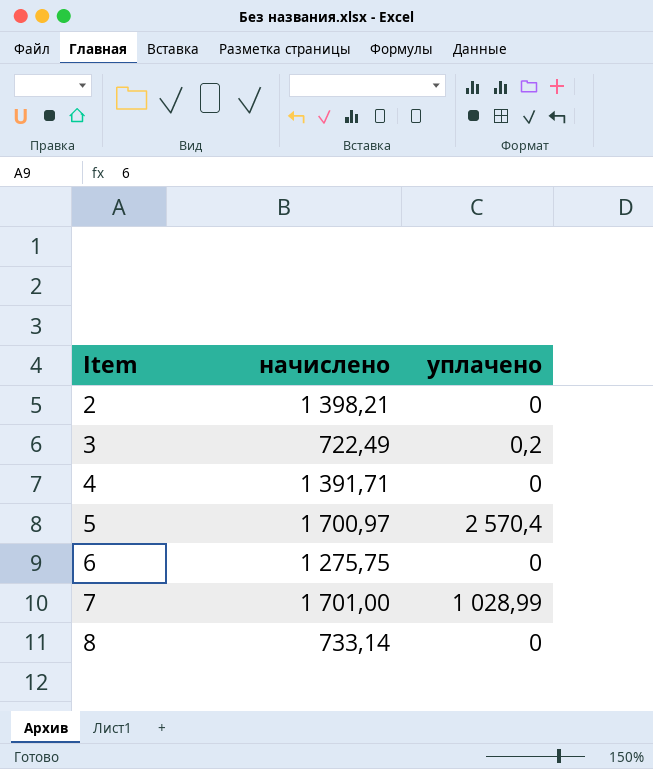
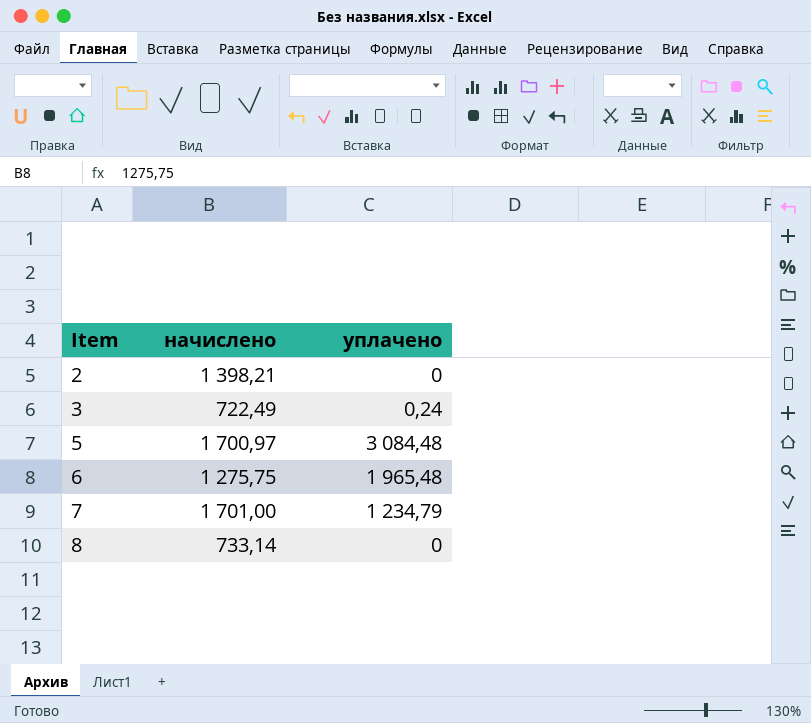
row 4: 1 391,71 | 0 -> none
3 | уплачено: 0,2 -> 0,24
5 | уплачено: 2 570,4 -> 3 084,48
6 | уплачено: 0 -> 1 965,48
7 | уплачено: 1 028,99 -> 1 234,79

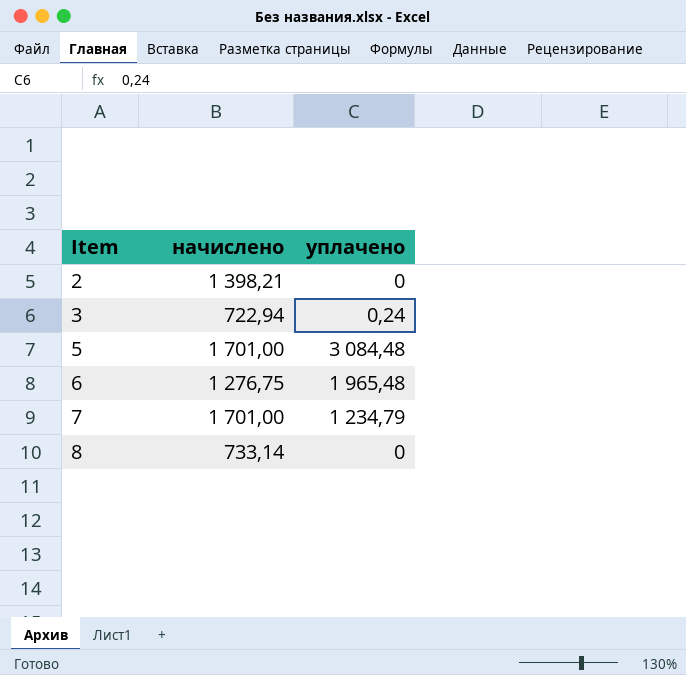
3 | начислено: 722,49 -> 722,94
5 | начислено: 1 700,97 -> 1 701,00
6 | начислено: 1 275,75 -> 1 276,75

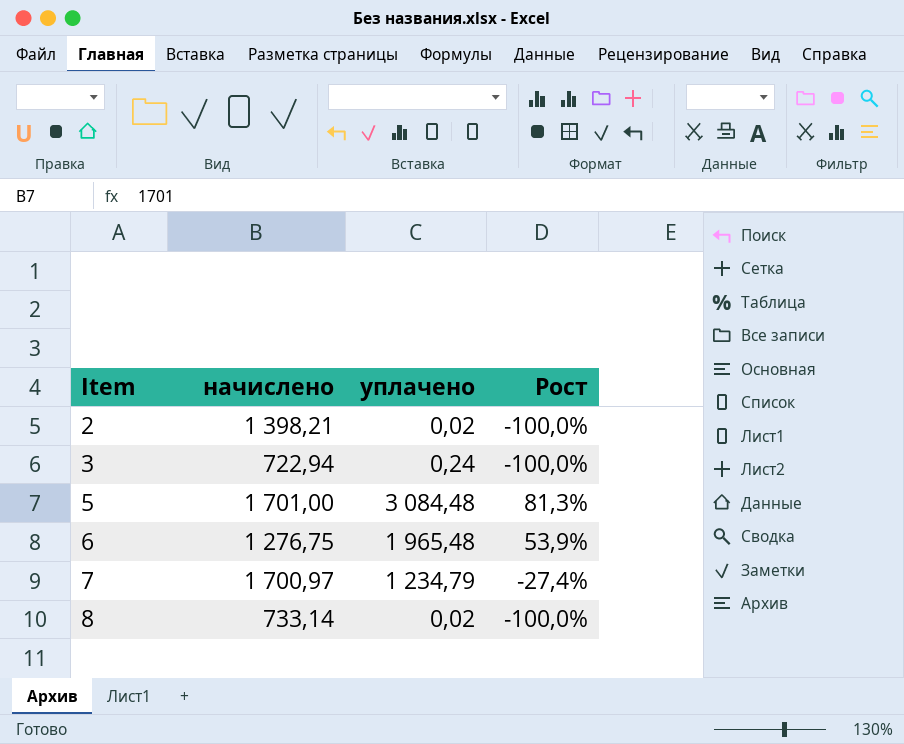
column Рост | formula: none -> ([уплачено] - [начислено]) / [начислено]
2 | уплачено: 0 -> 0,02
7 | начислено: 1 701,00 -> 1 700,97
8 | уплачено: 0 -> 0,02

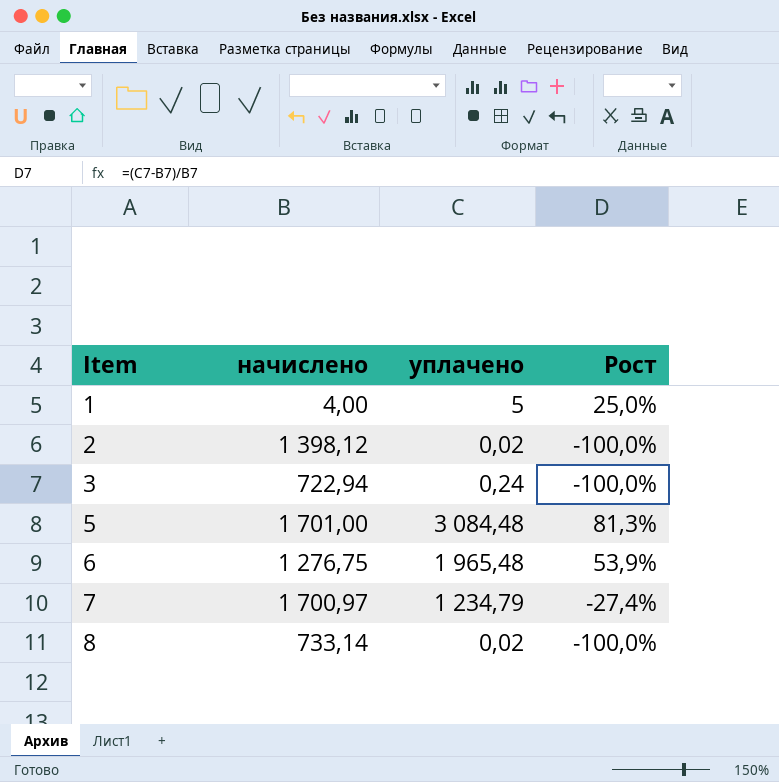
row 1: none -> 4,00 | 5 | 25,0%
2 | начислено: 1 398,21 -> 1 398,12

